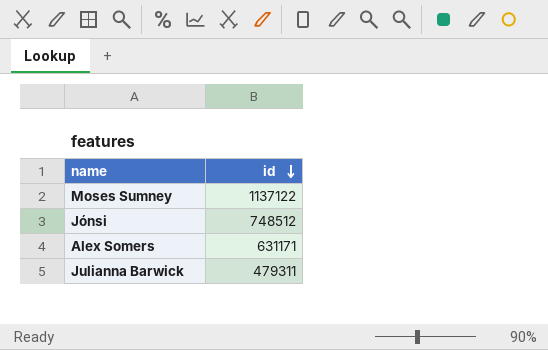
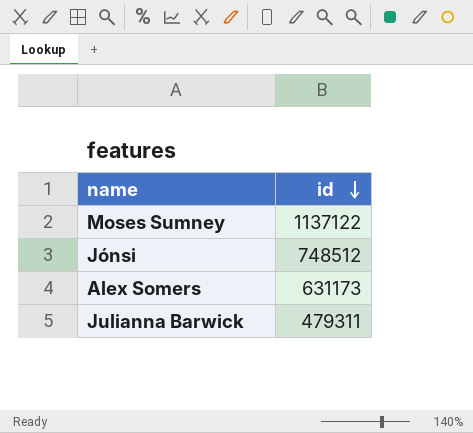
Alex Somers | id: 631171 -> 631173

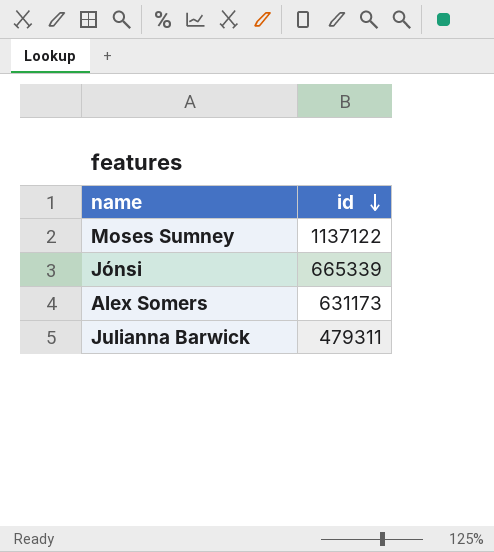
Jónsi | id: 748512 -> 665339

